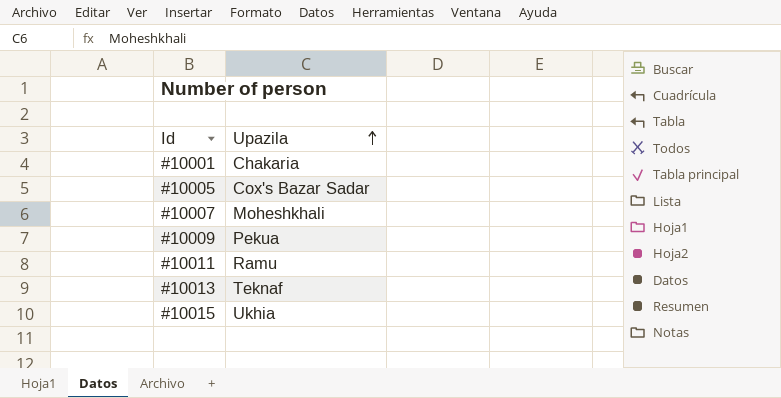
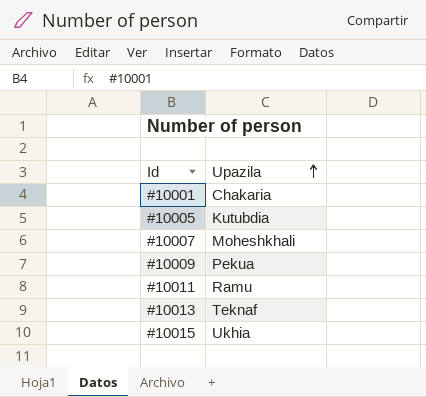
#10005 | Upazila: Cox's Bazar Sadar -> Kutubdia

